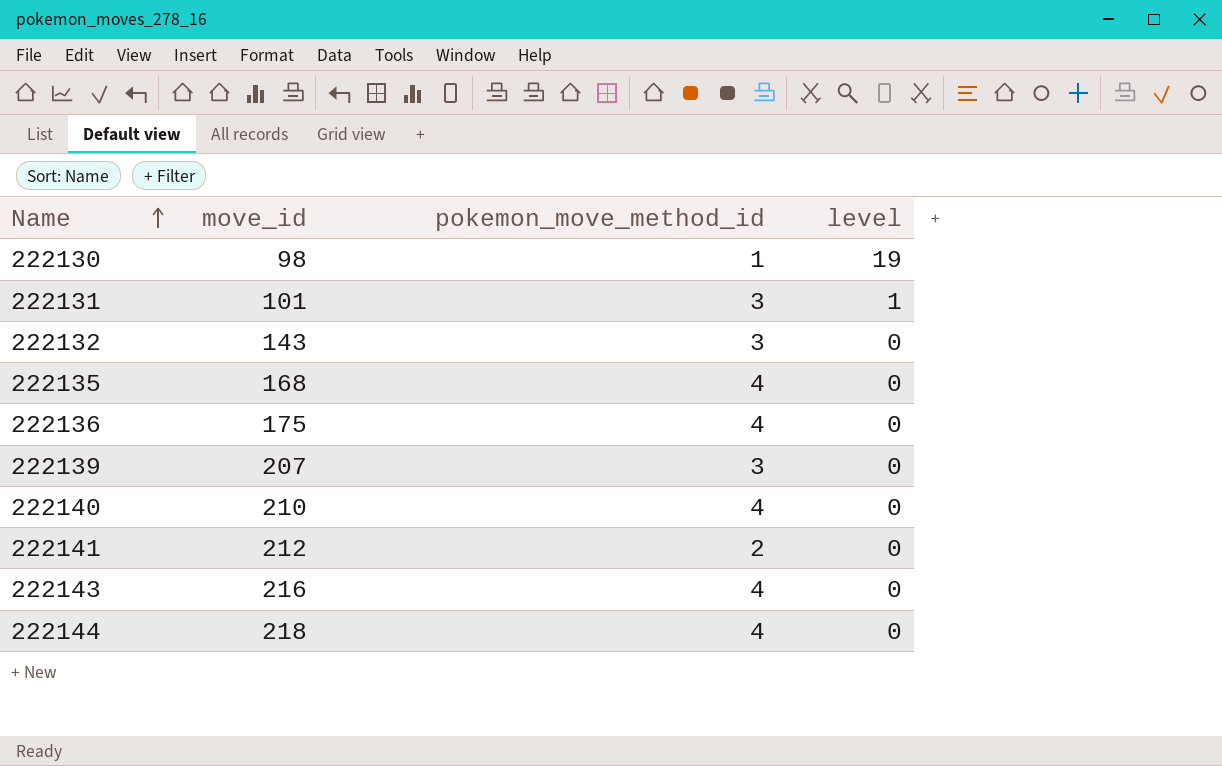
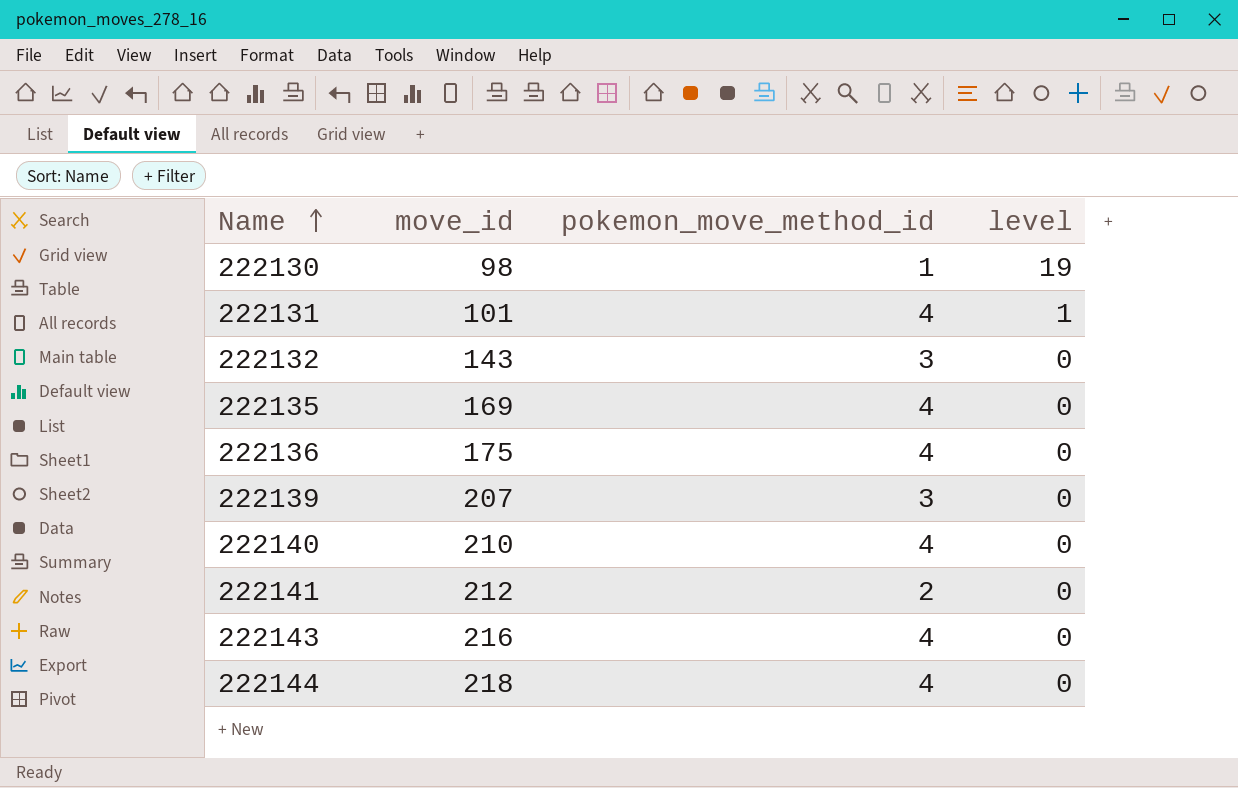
222131 | pokemon_move_method_id: 3 -> 4
222135 | move_id: 168 -> 169

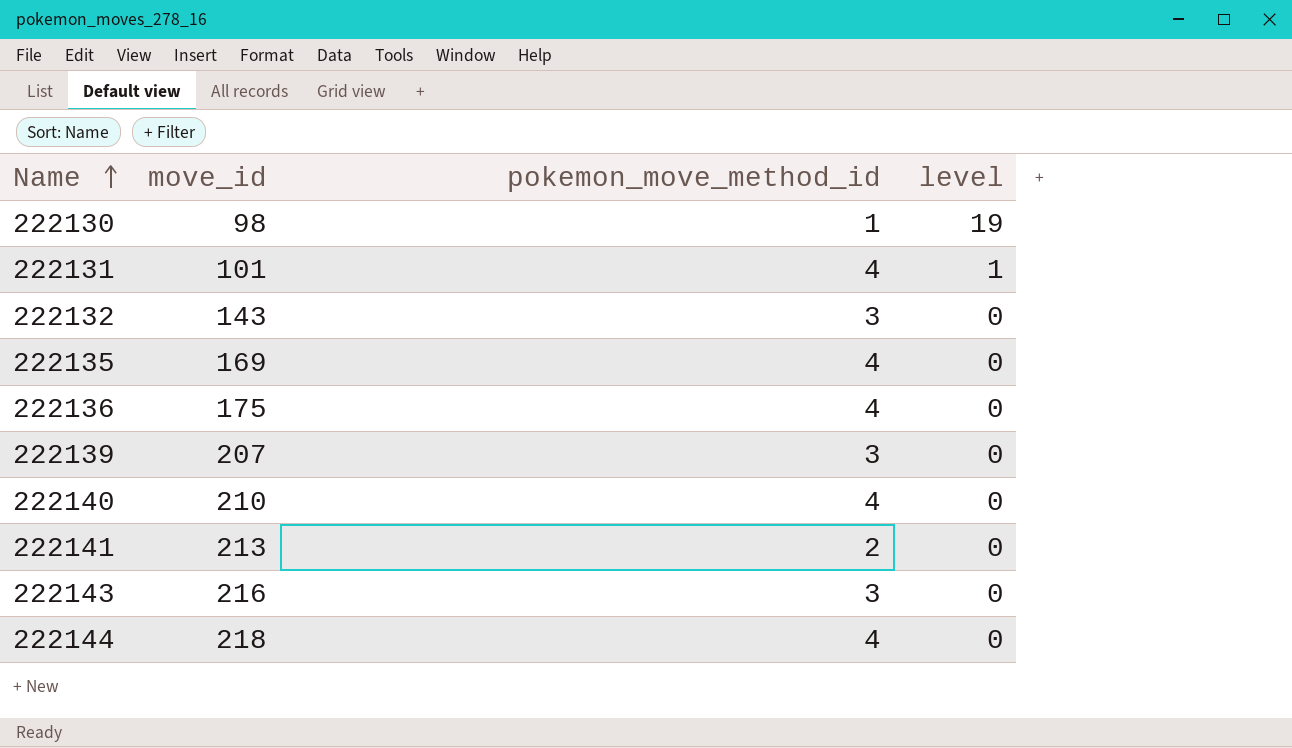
222141 | move_id: 212 -> 213
222143 | pokemon_move_method_id: 4 -> 3

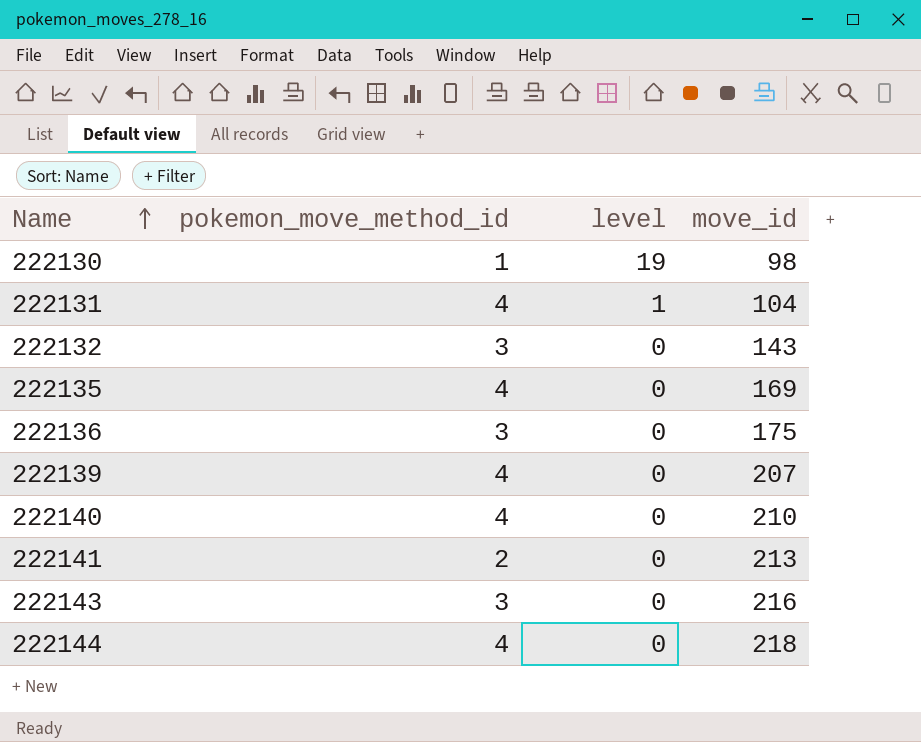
column move_id | position: 2 -> 4
222131 | move_id: 101 -> 104
222136 | pokemon_move_method_id: 4 -> 3
222139 | pokemon_move_method_id: 3 -> 4

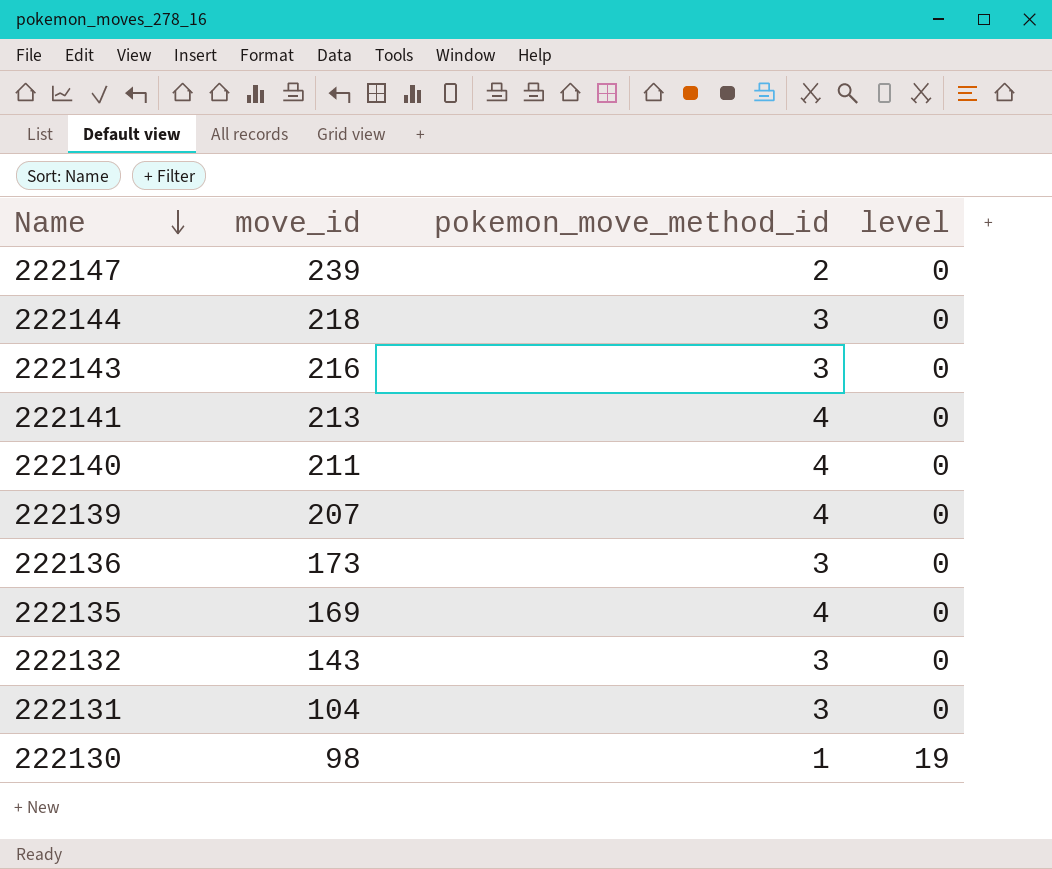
row order: Name ascending -> Name descending
column move_id | position: 4 -> 2
row 222147: none -> 239 | 2 | 0
222144 | pokemon_move_method_id: 4 -> 3
222141 | pokemon_move_method_id: 2 -> 4
222140 | move_id: 210 -> 211
222136 | move_id: 175 -> 173
222131 | pokemon_move_method_id: 4 -> 3
222131 | level: 1 -> 0

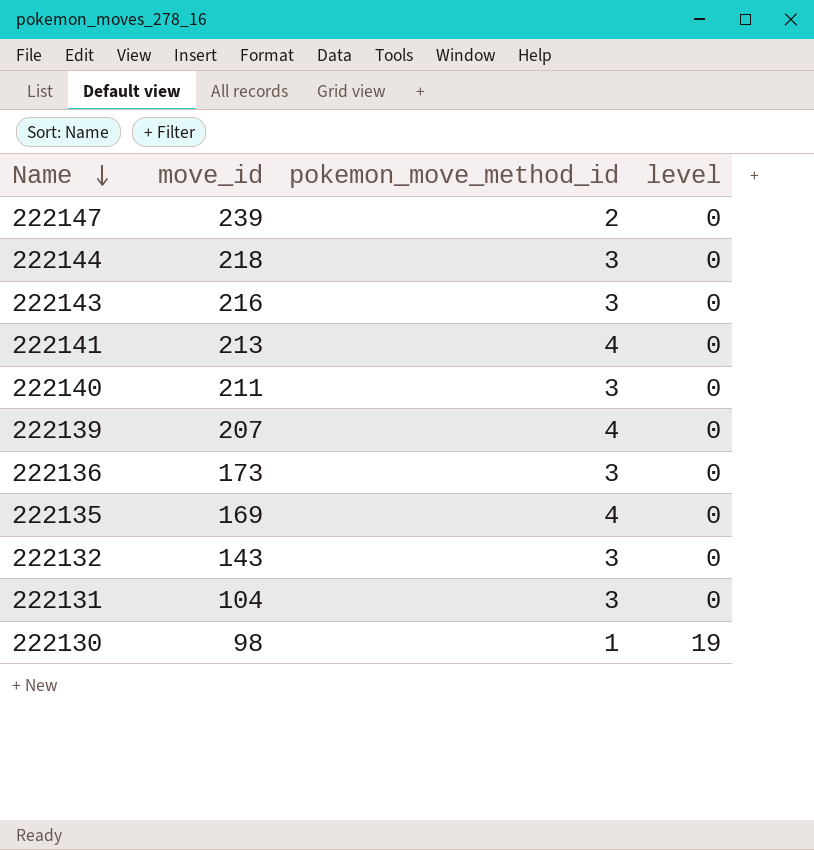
222140 | pokemon_move_method_id: 4 -> 3

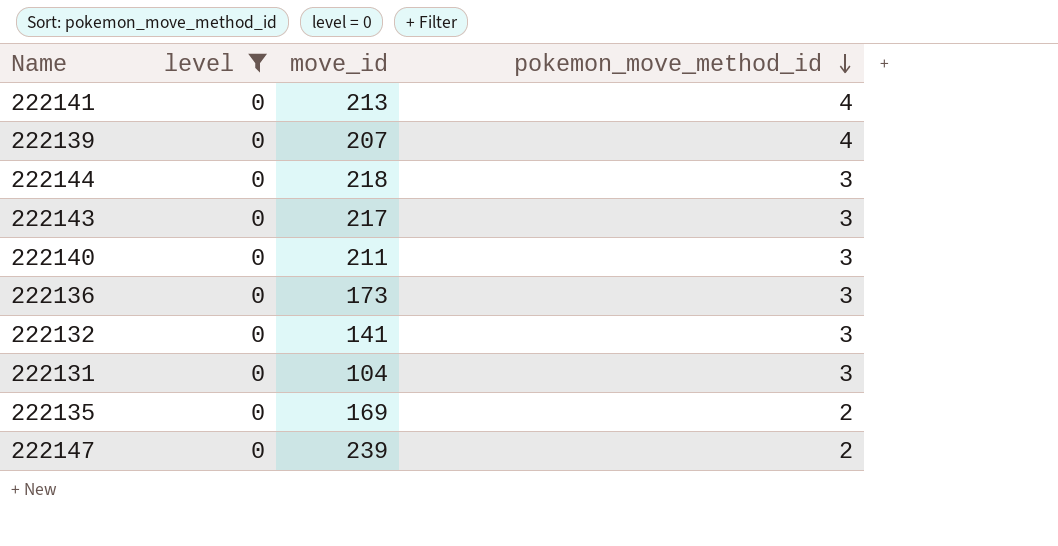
filter: none -> level = 0
row order: Name descending -> pokemon_move_method_id descending
column level | position: 4 -> 2
222143 | move_id: 216 -> 217
222132 | move_id: 143 -> 141
222135 | pokemon_move_method_id: 4 -> 2

